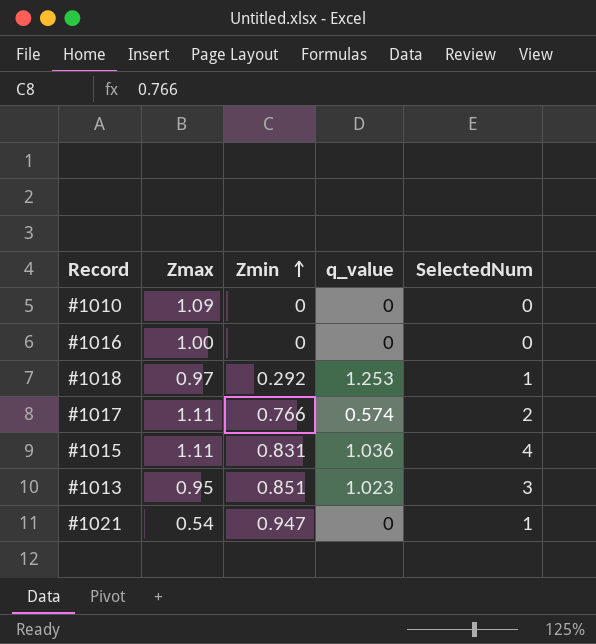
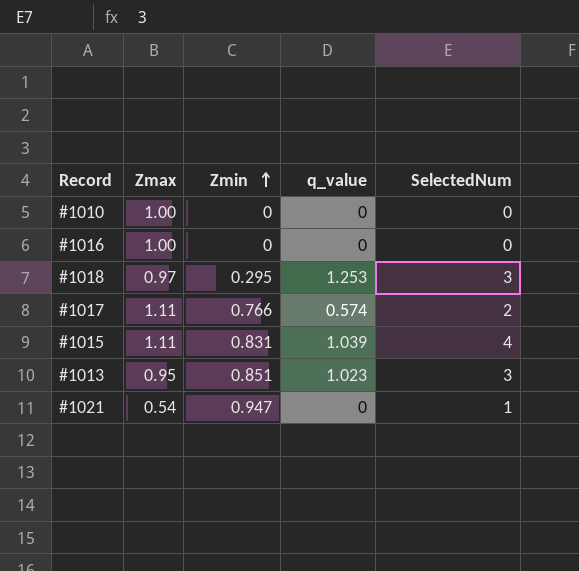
#1010 | Zmax: 1.09 -> 1.00
#1018 | Zmin: 0.292 -> 0.295
#1018 | SelectedNum: 1 -> 3
#1015 | q_value: 1.036 -> 1.039

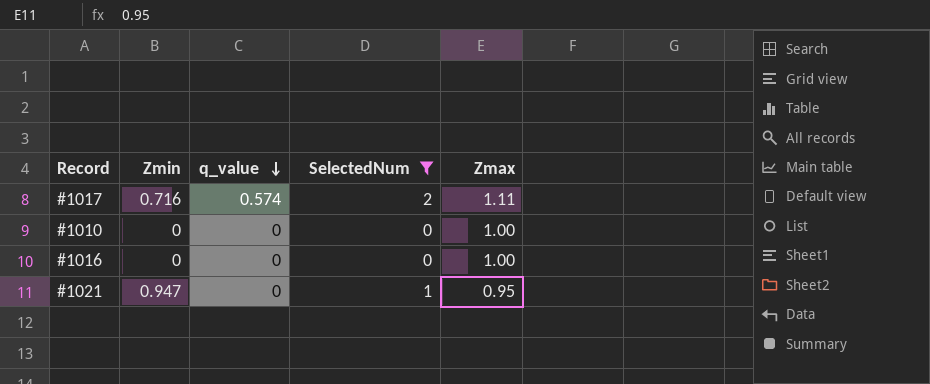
filter: none -> SelectedNum <= 2
row order: Zmin ascending -> q_value descending
column Zmax | position: 2 -> 5
#1017 | Zmin: 0.766 -> 0.716
#1021 | Zmax: 0.54 -> 0.95

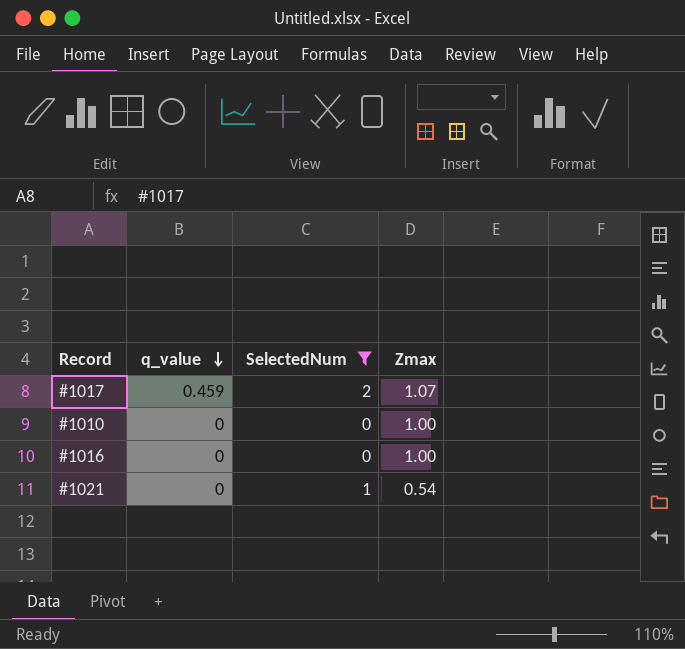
column Zmin | position: 2 -> none
#1017 | q_value: 0.574 -> 0.459
#1017 | Zmax: 1.11 -> 1.07
#1021 | Zmax: 0.95 -> 0.54

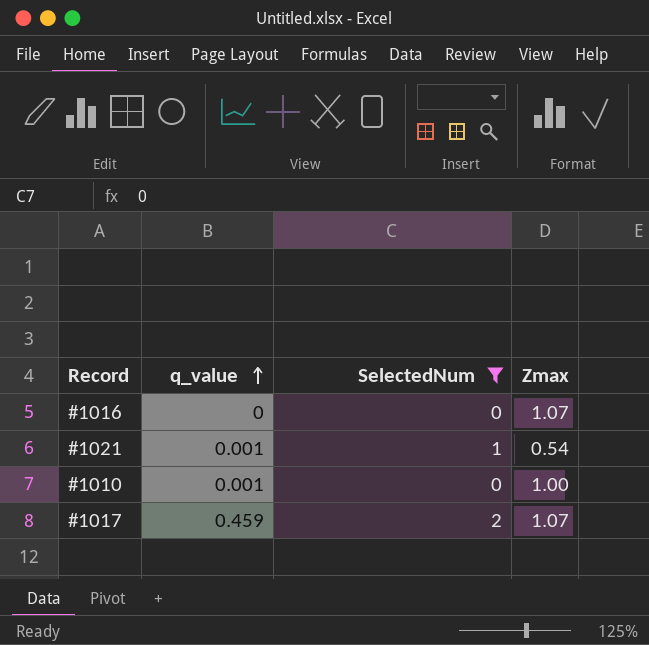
row order: q_value descending -> q_value ascending
#1016 | Zmax: 1.00 -> 1.07
#1021 | q_value: 0 -> 0.001
#1010 | q_value: 0 -> 0.001

